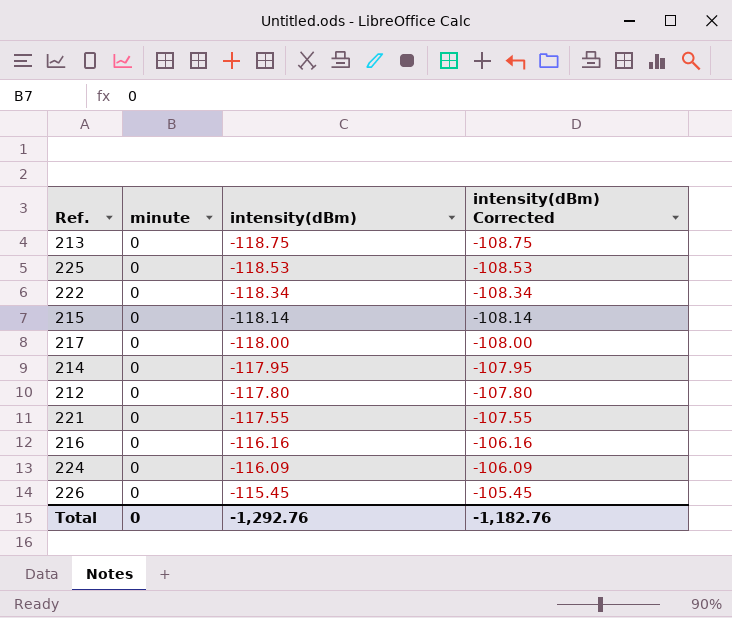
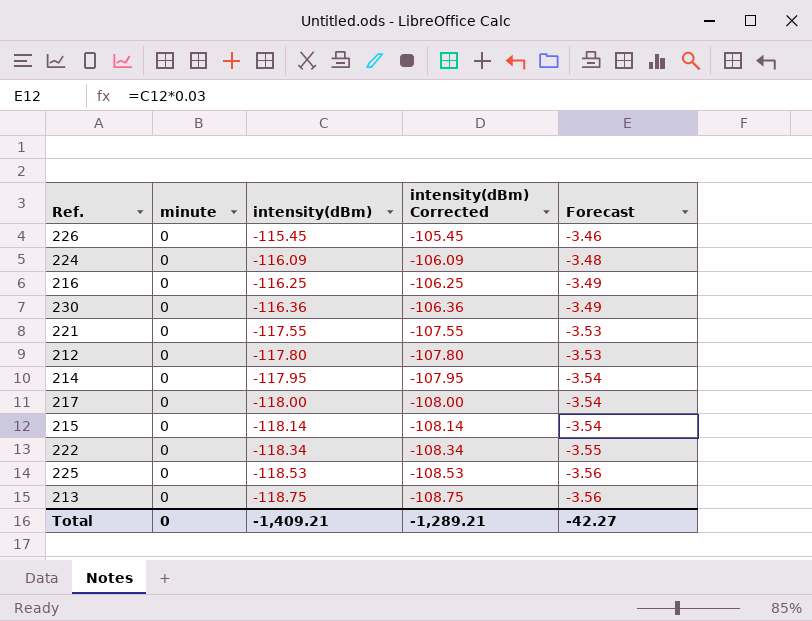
row order: intensity(dBm) ascending -> intensity(dBm) descending
column Forecast | formula: none -> [intensity(dBm)] * 0.03
216 | intensity(dBm): -116.16 -> -116.25
216 | intensity(dBm) Corrected: -106.16 -> -106.25
row 230: none -> 0 | -116.36 | -106.36 | -3.49
Total | intensity(dBm): -1,292.76 -> -1,409.21
Total | intensity(dBm) Corrected: -1,182.76 -> -1,289.21

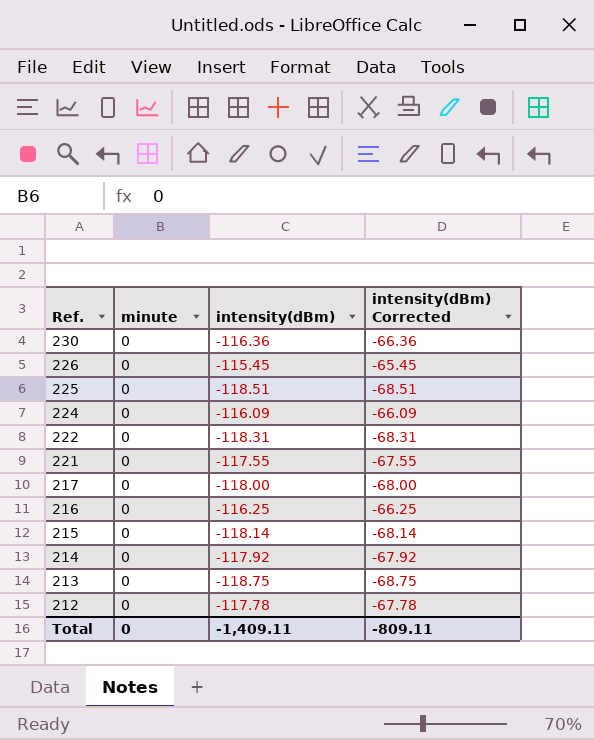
row order: intensity(dBm) descending -> Ref. descending
column Forecast | formula: [intensity(dBm)] * 0.03 -> none
column intensity(dBm) Corrected | formula: [intensity(dBm)] + 10 -> [intensity(dBm)] + 50
225 | intensity(dBm): -118.53 -> -118.51
222 | intensity(dBm): -118.34 -> -118.31
214 | intensity(dBm): -117.95 -> -117.92
212 | intensity(dBm): -117.80 -> -117.78
Total | intensity(dBm): -1,409.21 -> -1,409.11
Total | intensity(dBm) Corrected: -1,289.21 -> -809.11

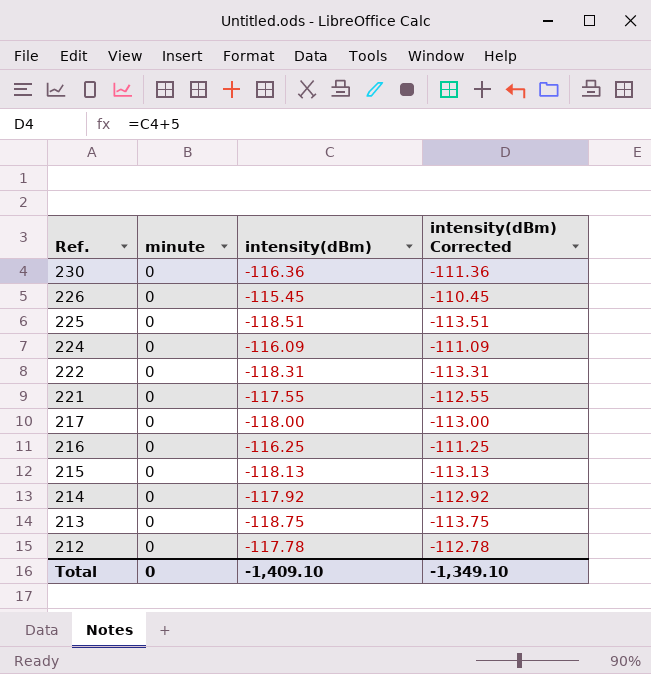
column intensity(dBm) Corrected | formula: [intensity(dBm)] + 50 -> [intensity(dBm)] + 5
215 | intensity(dBm): -118.14 -> -118.13
Total | intensity(dBm): -1,409.11 -> -1,409.10
Total | intensity(dBm) Corrected: -809.11 -> -1,349.10

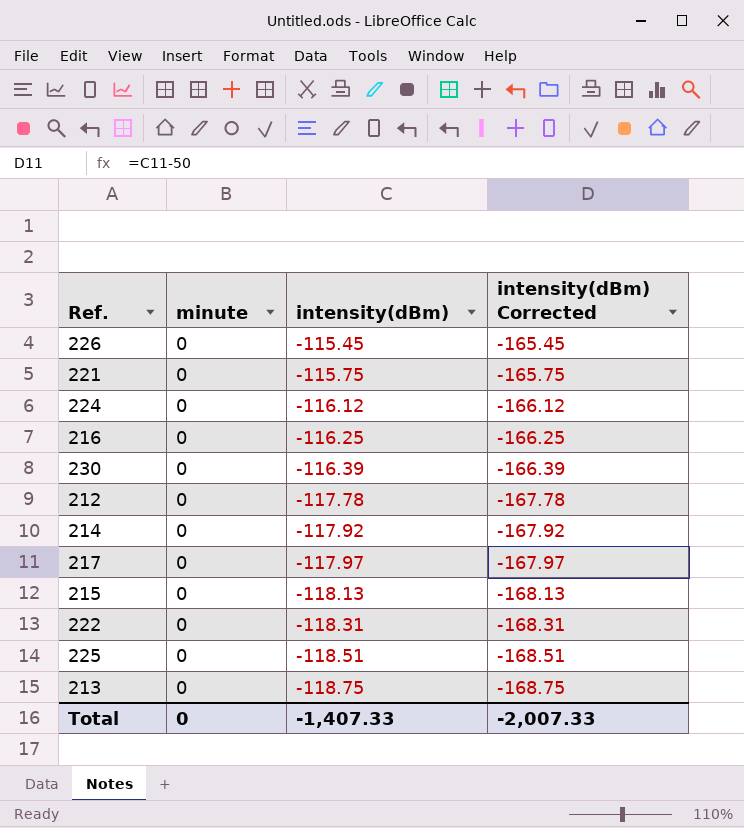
row order: Ref. descending -> intensity(dBm) descending
column intensity(dBm) Corrected | formula: [intensity(dBm)] + 5 -> [intensity(dBm)] - 50
221 | intensity(dBm): -117.55 -> -115.75
224 | intensity(dBm): -116.09 -> -116.12
230 | intensity(dBm): -116.36 -> -116.39
217 | intensity(dBm): -118.00 -> -117.97
Total | intensity(dBm): -1,409.10 -> -1,407.33
Total | intensity(dBm) Corrected: -1,349.10 -> -2,007.33

